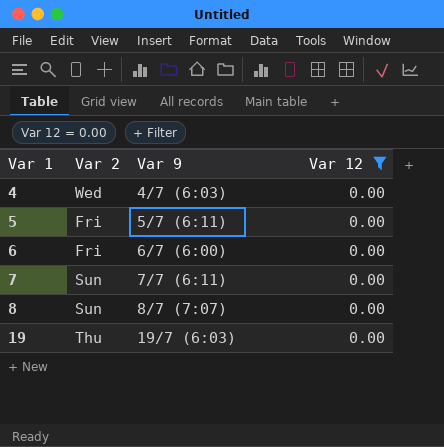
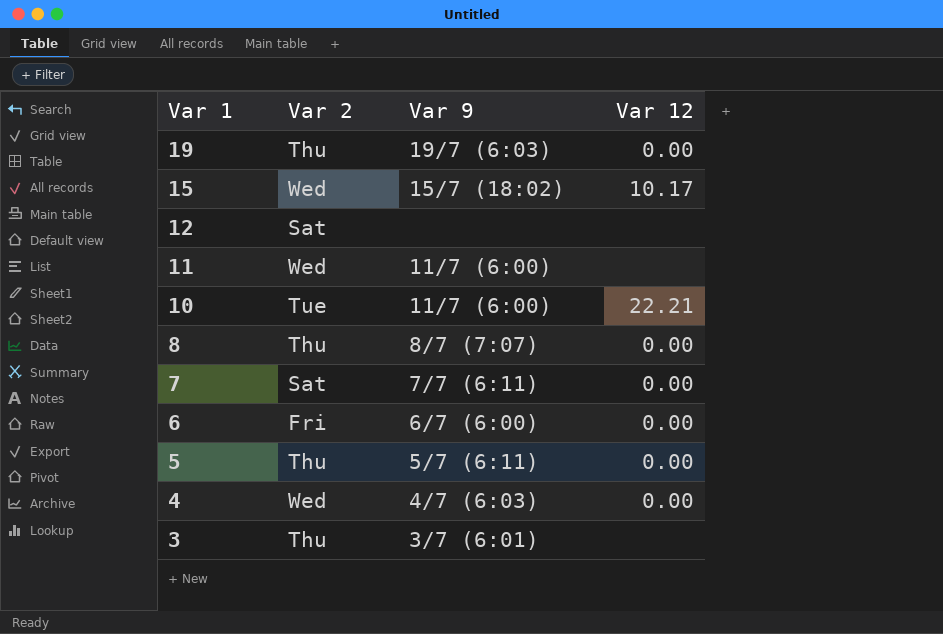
filter: Var 12 = 0.00 -> none
row order: Var 1 ascending -> Var 1 descending
8 | Var 2: Sun -> Thu
7 | Var 2: Sun -> Sat
5 | Var 2: Fri -> Thu

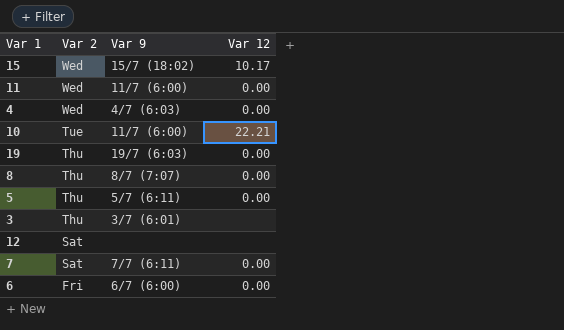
row order: Var 1 descending -> Var 2 descending
11 | Var 12: none -> 0.00

